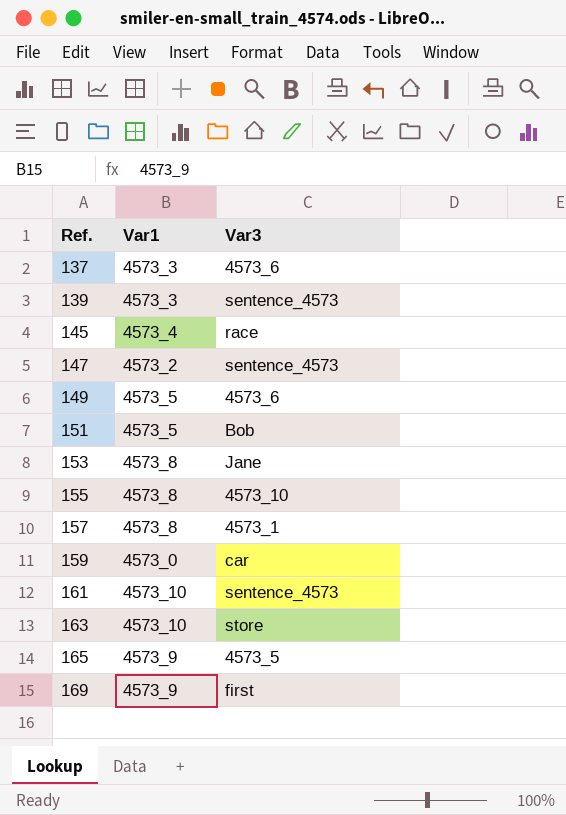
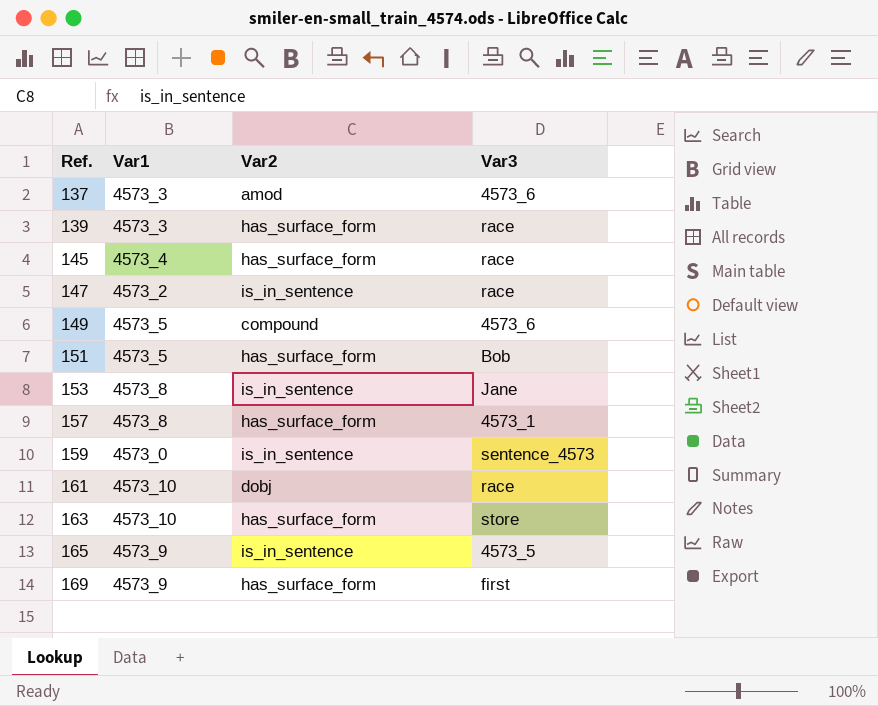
column Var2 | position: none -> 3
row 155: 4573_8 | 4573_10 -> none
139 | Var3: sentence_4573 -> race
147 | Var3: sentence_4573 -> race
159 | Var3: car -> sentence_4573
161 | Var3: sentence_4573 -> race

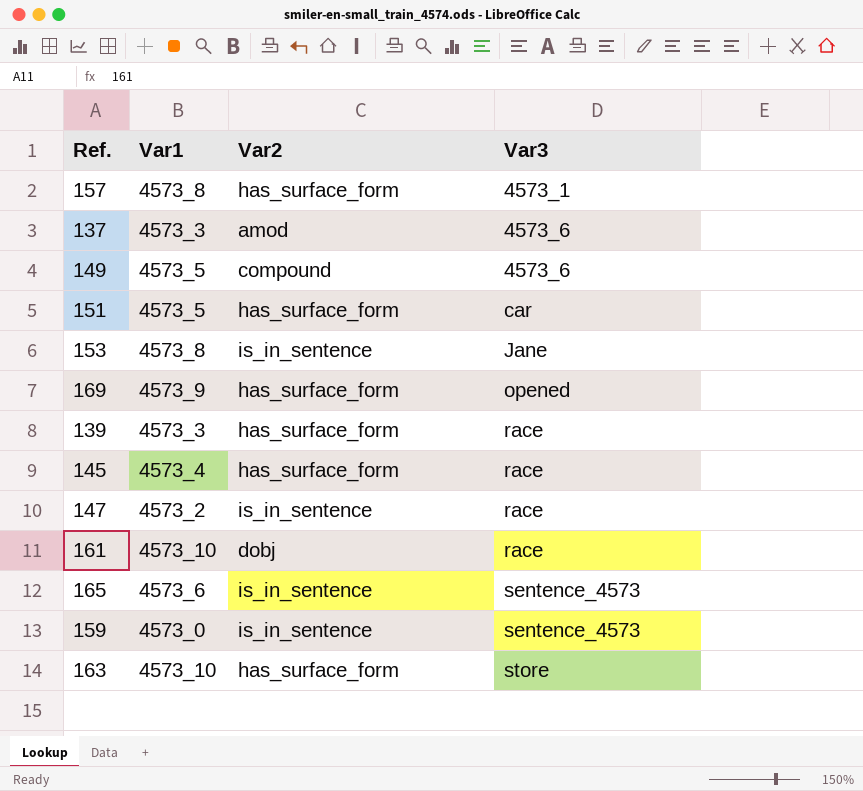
row order: Ref. ascending -> Var3 ascending
151 | Var3: Bob -> car
169 | Var3: first -> opened
165 | Var1: 4573_9 -> 4573_6
165 | Var3: 4573_5 -> sentence_4573

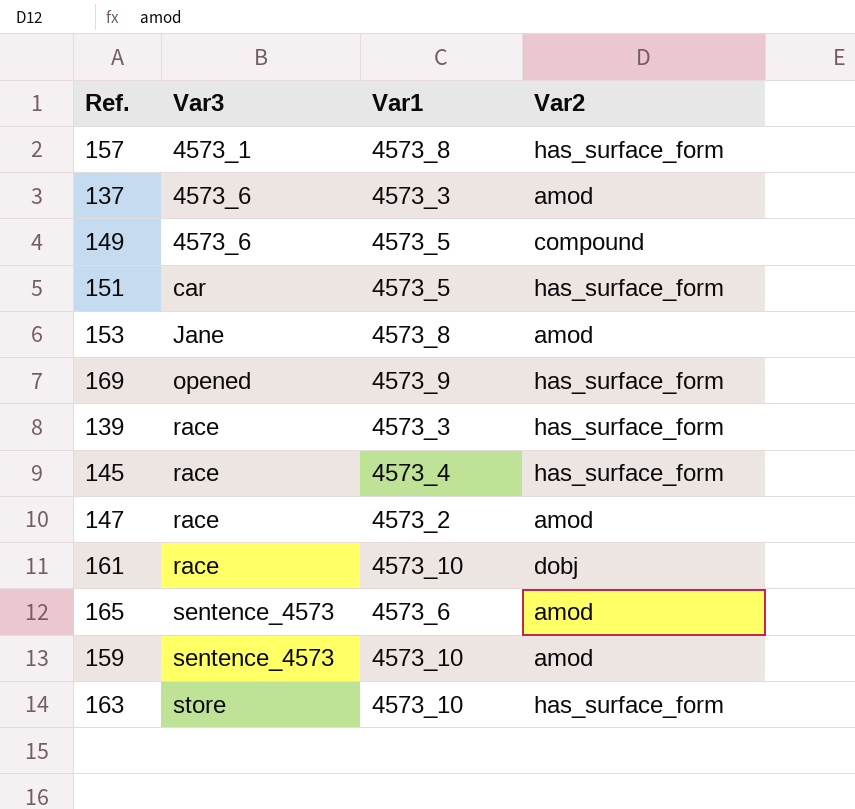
column Var3 | position: 4 -> 2
153 | Var2: is_in_sentence -> amod
147 | Var2: is_in_sentence -> amod
165 | Var2: is_in_sentence -> amod
159 | Var1: 4573_0 -> 4573_10
159 | Var2: is_in_sentence -> amod

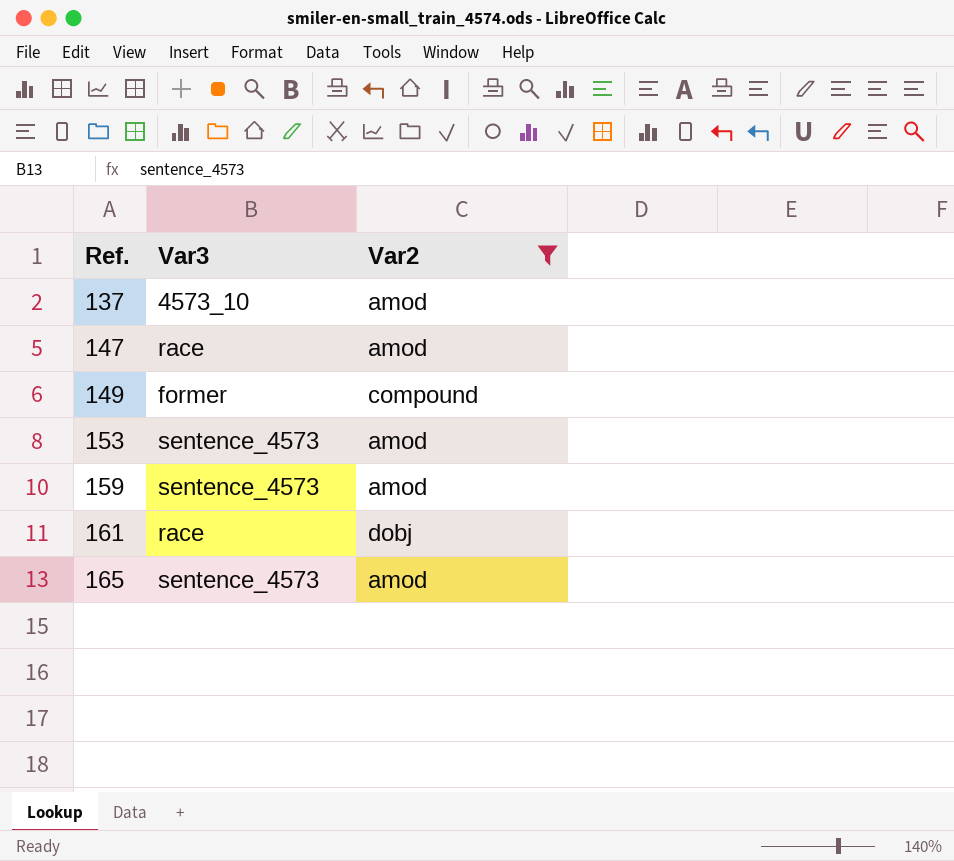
filter: none -> Var2 != has_surface_form
row order: Var3 ascending -> Ref. ascending
column Var1 | position: 3 -> none
137 | Var3: 4573_6 -> 4573_10
149 | Var3: 4573_6 -> former
153 | Var3: Jane -> sentence_4573

